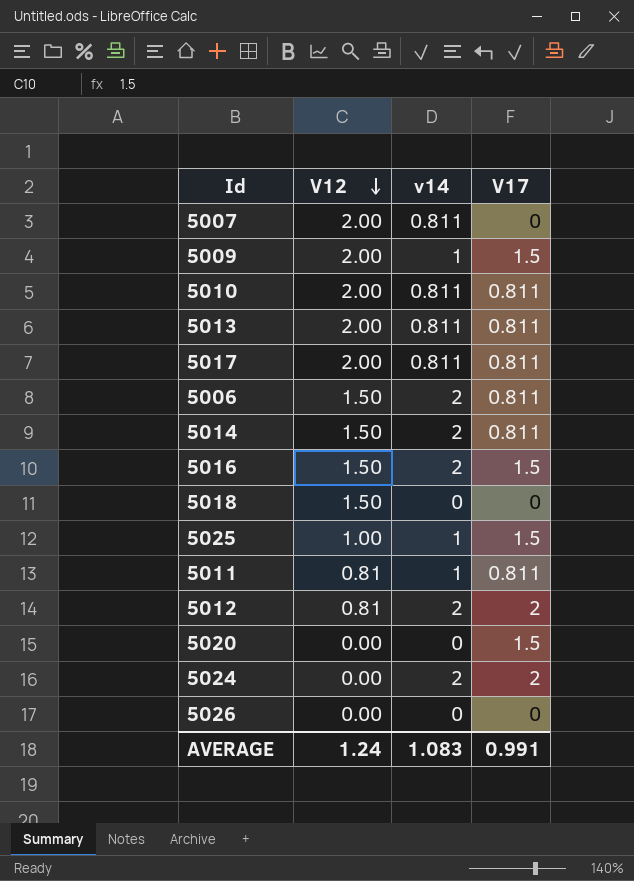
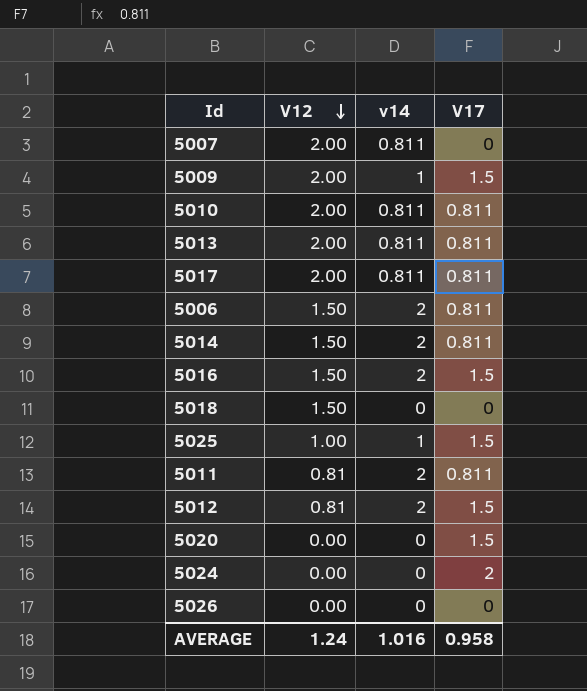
5011 | v14: 1 -> 2
5012 | V17: 2 -> 1.5
5024 | v14: 2 -> 0
AVERAGE | v14: 1.083 -> 1.016
AVERAGE | V17: 0.991 -> 0.958

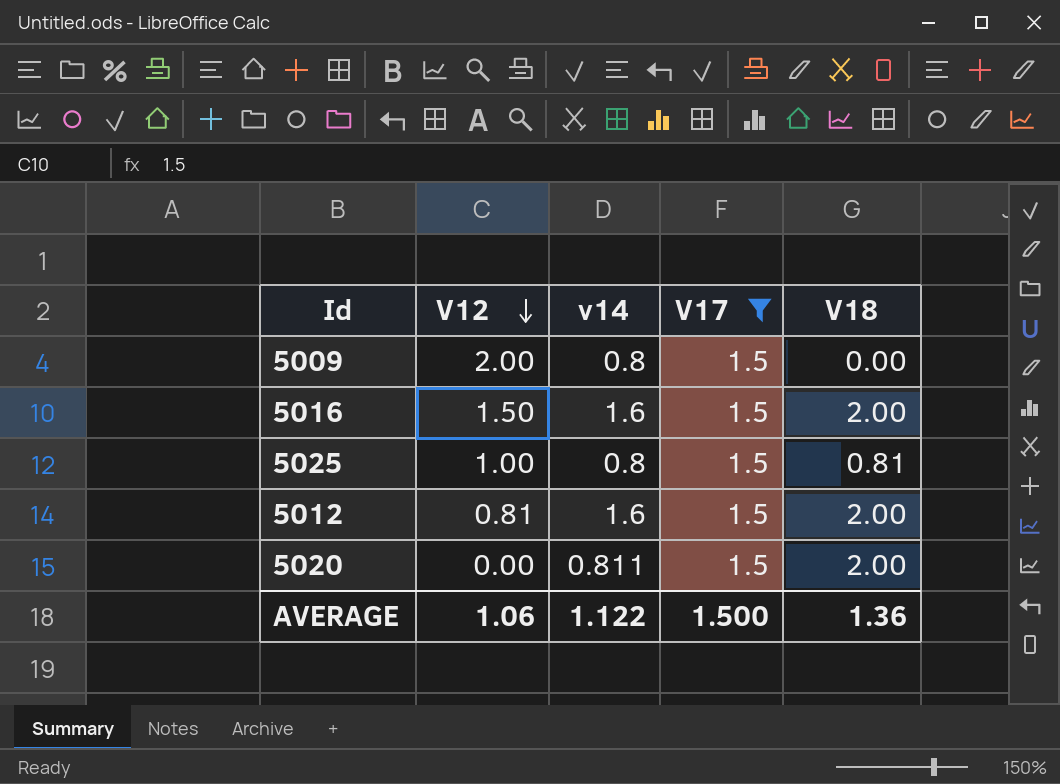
filter: none -> V17 = 1.5
column V18 | position: none -> 5
5009 | v14: 1 -> 0.8
5016 | v14: 2 -> 1.6
5025 | v14: 1 -> 0.8
5012 | v14: 2 -> 1.6
5020 | v14: 0 -> 0.811
AVERAGE | V12: 1.24 -> 1.06
AVERAGE | v14: 1.016 -> 1.122
AVERAGE | V17: 0.958 -> 1.500

